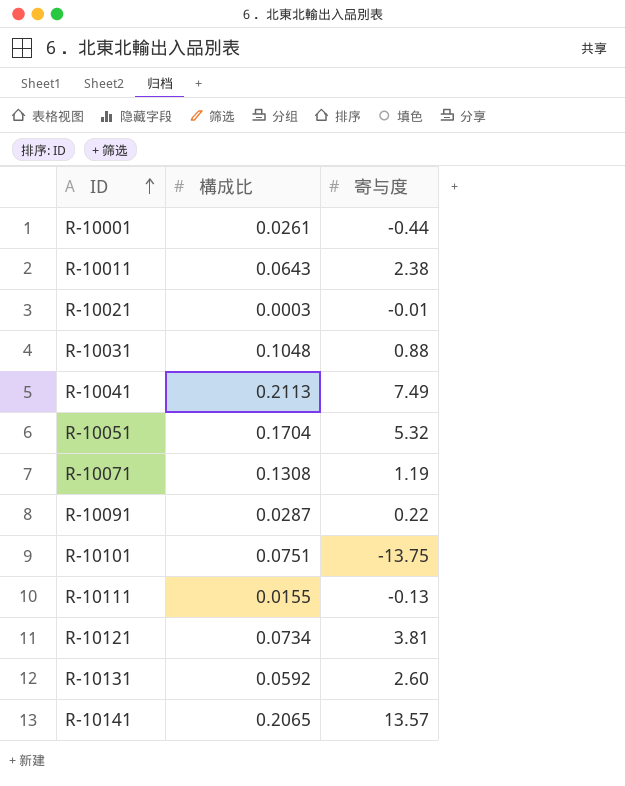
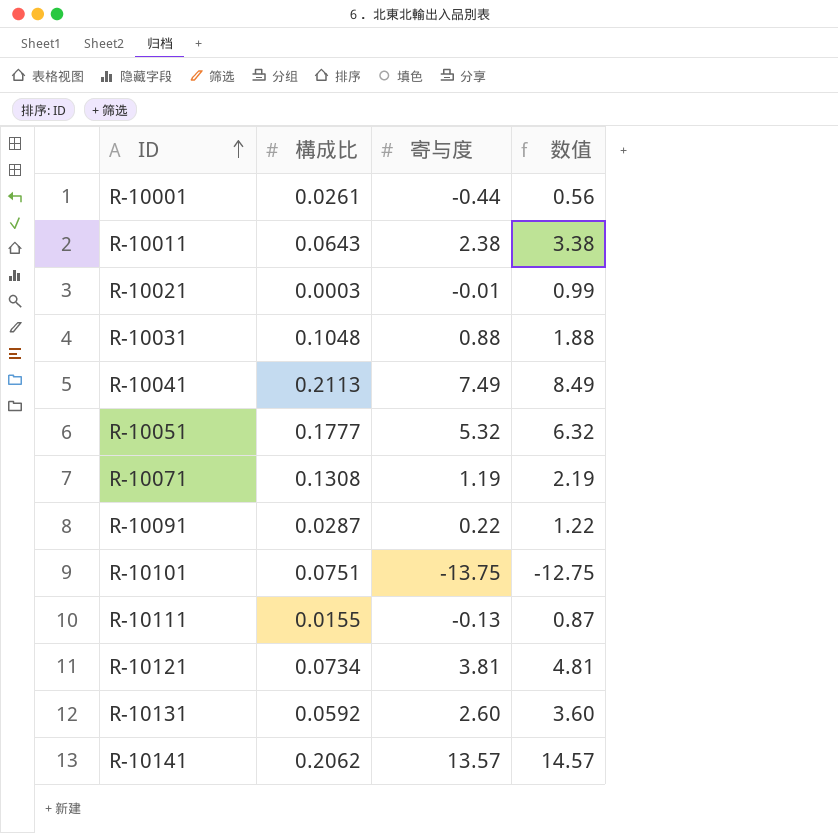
column 数值 | formula: none -> [寄与度] + 1
R-10051 | 構成比: 0.1704 -> 0.1777
R-10141 | 構成比: 0.2065 -> 0.2062

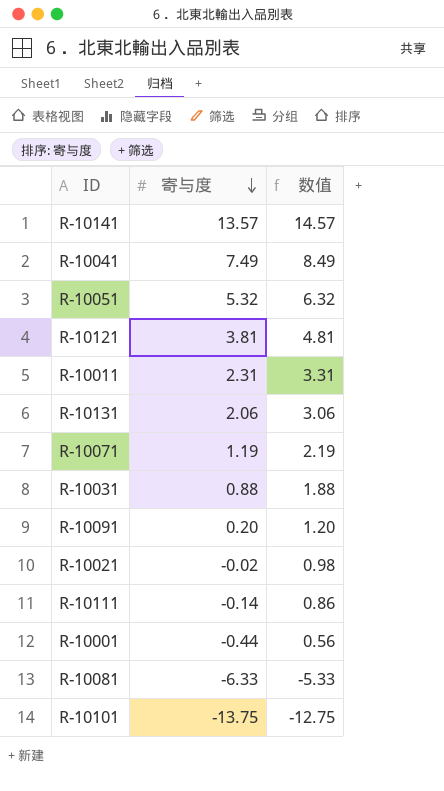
row order: ID ascending -> 寄与度 descending
column 構成比 | position: 2 -> none
R-10011 | 寄与度: 2.38 -> 2.31
R-10011 | 数值: 3.38 -> 3.31
R-10131 | 寄与度: 2.60 -> 2.06
R-10131 | 数值: 3.60 -> 3.06
R-10091 | 寄与度: 0.22 -> 0.20
R-10091 | 数值: 1.22 -> 1.20
R-10021 | 寄与度: -0.01 -> -0.02
R-10021 | 数值: 0.99 -> 0.98
R-10111 | 寄与度: -0.13 -> -0.14
R-10111 | 数值: 0.87 -> 0.86
row R-10081: none -> -6.33 | -5.33

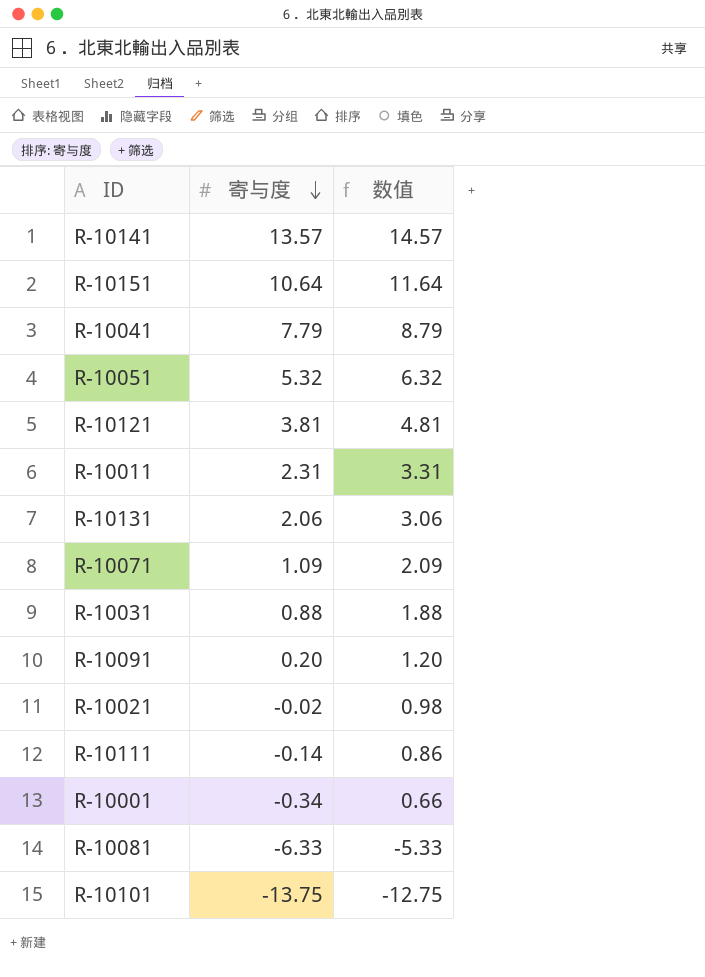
row R-10151: none -> 10.64 | 11.64
R-10041 | 寄与度: 7.49 -> 7.79
R-10041 | 数值: 8.49 -> 8.79
R-10071 | 寄与度: 1.19 -> 1.09
R-10071 | 数值: 2.19 -> 2.09
R-10001 | 寄与度: -0.44 -> -0.34
R-10001 | 数值: 0.56 -> 0.66

